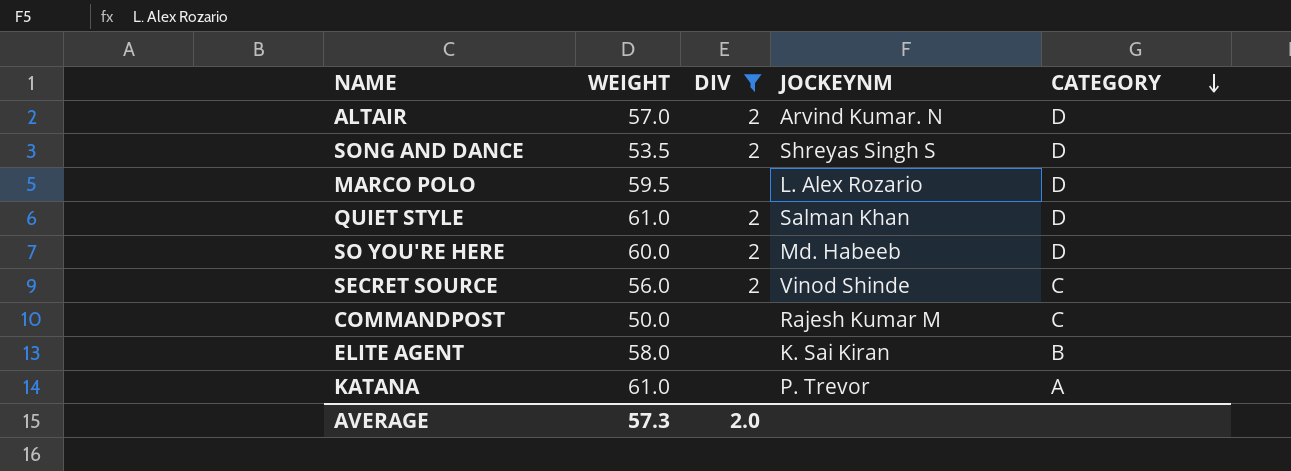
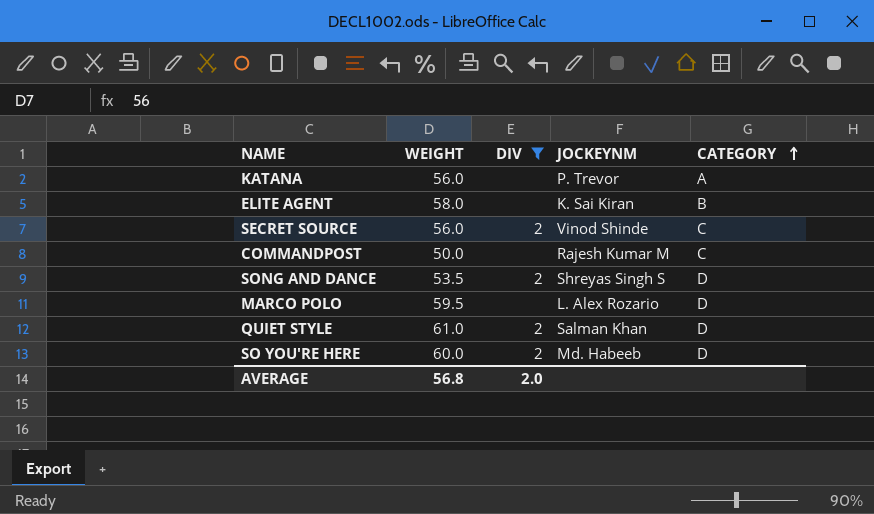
row order: CATEGORY descending -> CATEGORY ascending
row ALTAIR: 57.0 | 2 | Arvind Kumar. N | D -> none
KATANA | WEIGHT: 61.0 -> 56.0
AVERAGE | WEIGHT: 57.3 -> 56.8

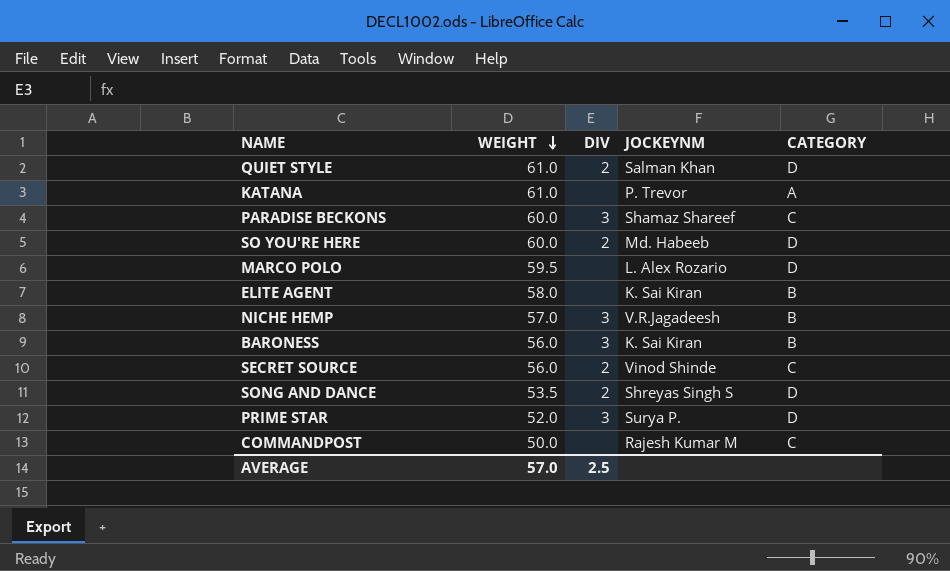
filter: DIV != 3 -> none
row order: CATEGORY ascending -> WEIGHT descending
KATANA | WEIGHT: 56.0 -> 61.0
AVERAGE | WEIGHT: 56.8 -> 57.0
AVERAGE | DIV: 2.0 -> 2.5

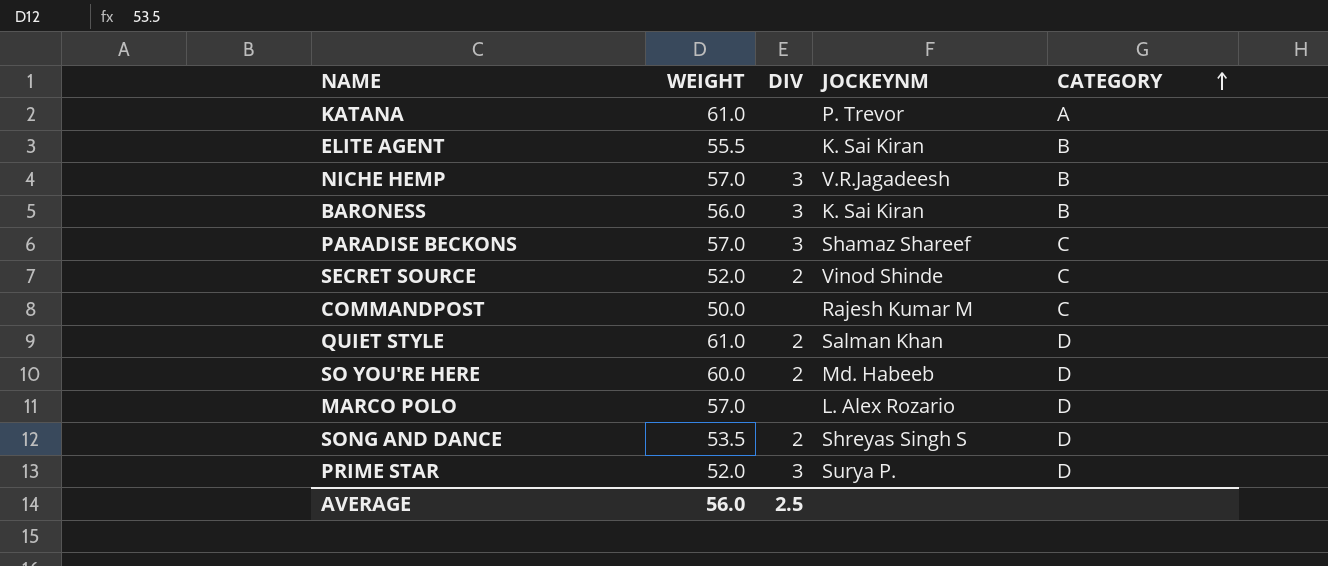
row order: WEIGHT descending -> CATEGORY ascending
ELITE AGENT | WEIGHT: 58.0 -> 55.5
PARADISE BECKONS | WEIGHT: 60.0 -> 57.0
SECRET SOURCE | WEIGHT: 56.0 -> 52.0
MARCO POLO | WEIGHT: 59.5 -> 57.0
AVERAGE | WEIGHT: 57.0 -> 56.0

